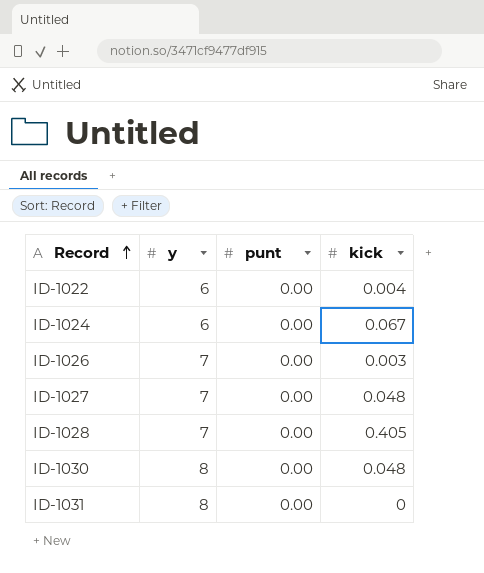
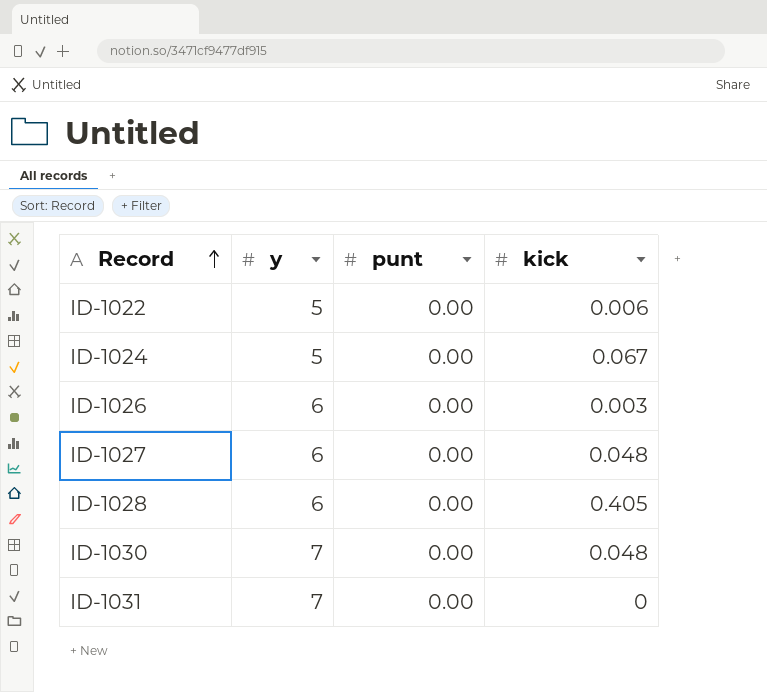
ID-1022 | y: 6 -> 5
ID-1022 | kick: 0.004 -> 0.006
ID-1024 | y: 6 -> 5
ID-1026 | y: 7 -> 6
ID-1027 | y: 7 -> 6
ID-1028 | y: 7 -> 6
ID-1030 | y: 8 -> 7
ID-1031 | y: 8 -> 7

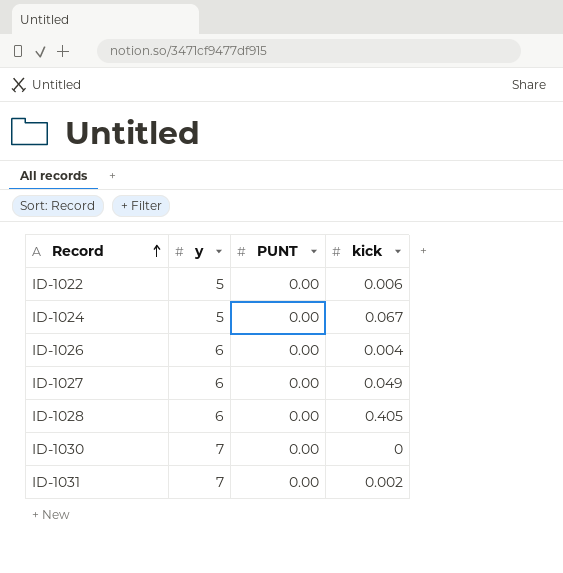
column name: punt -> PUNT
ID-1026 | kick: 0.003 -> 0.004
ID-1027 | kick: 0.048 -> 0.049
ID-1030 | kick: 0.048 -> 0
ID-1031 | kick: 0 -> 0.002

